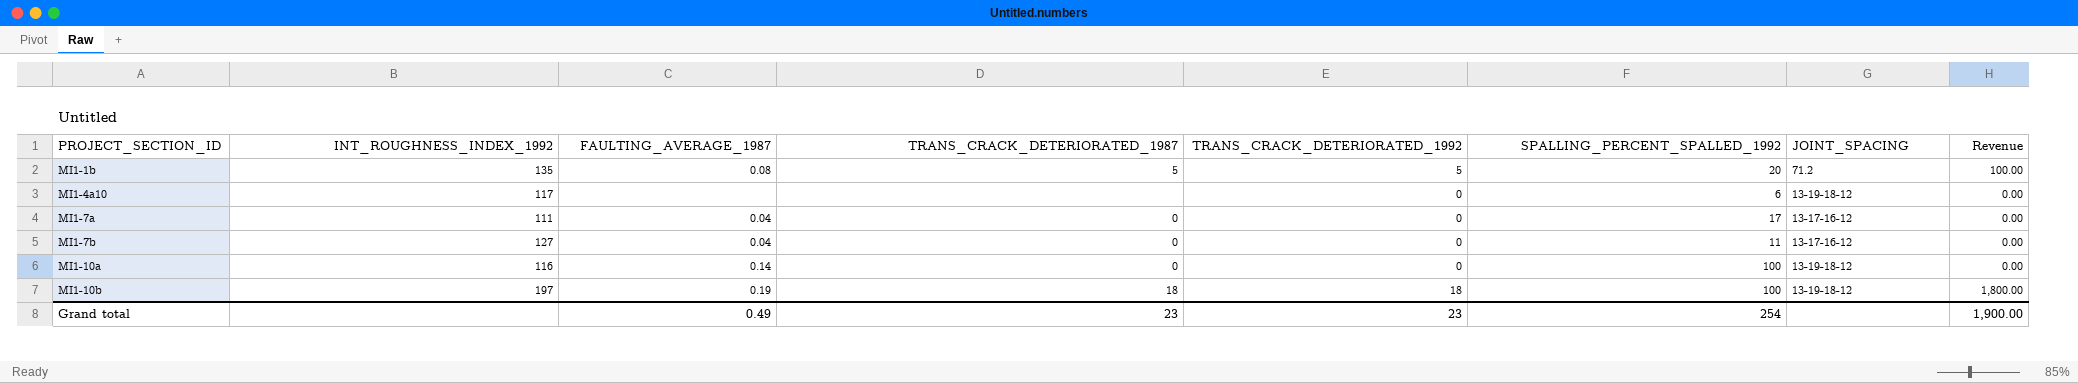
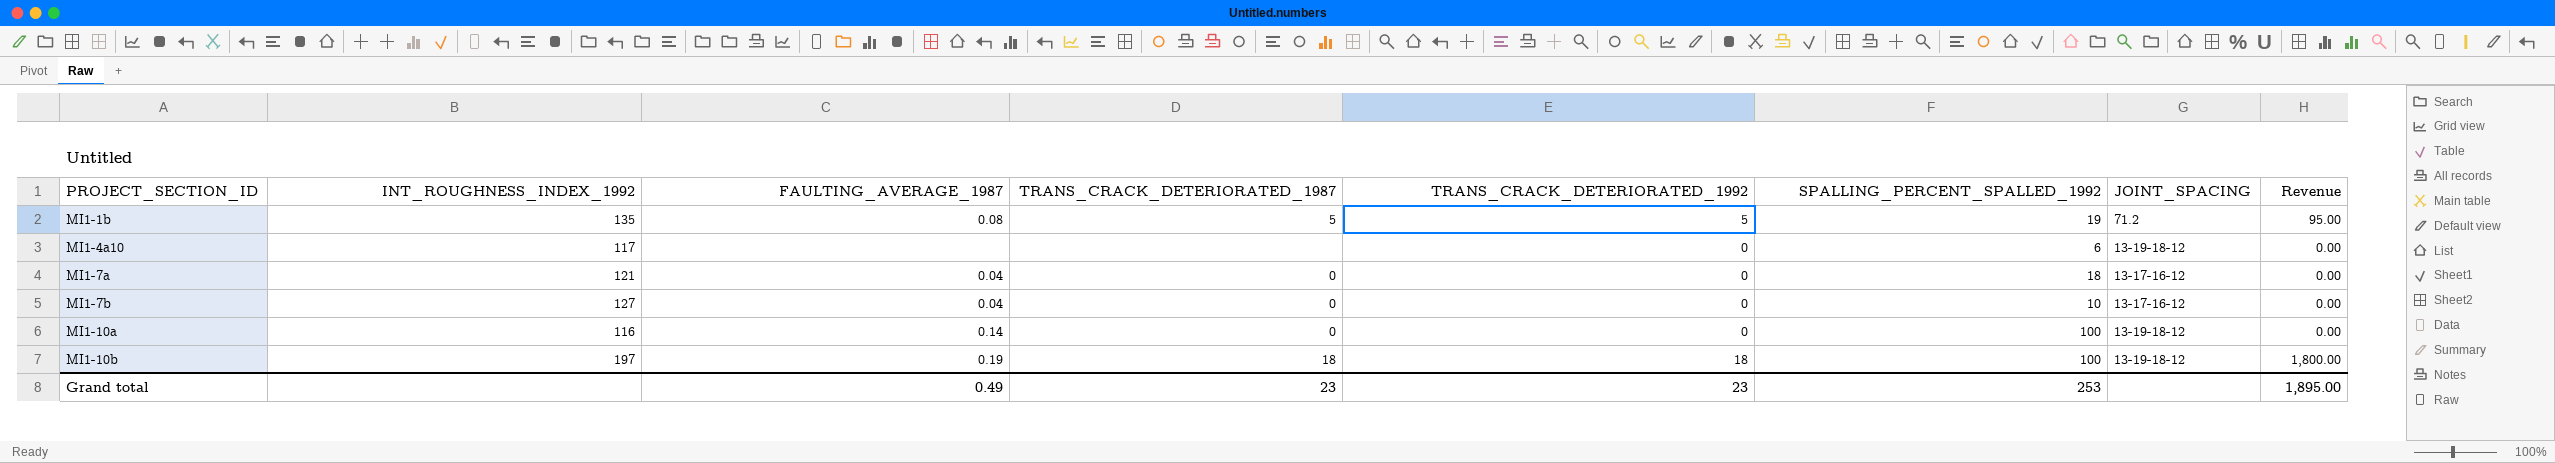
MI1-1b | SPALLING_PERCENT_SPALLED_1992: 20 -> 19
MI1-1b | Revenue: 100.00 -> 95.00
MI1-7a | INT_ROUGHNESS_INDEX_1992: 111 -> 121
MI1-7a | SPALLING_PERCENT_SPALLED_1992: 17 -> 18
MI1-7b | SPALLING_PERCENT_SPALLED_1992: 11 -> 10
Grand total | SPALLING_PERCENT_SPALLED_1992: 254 -> 253
Grand total | Revenue: 1,900.00 -> 1,895.00

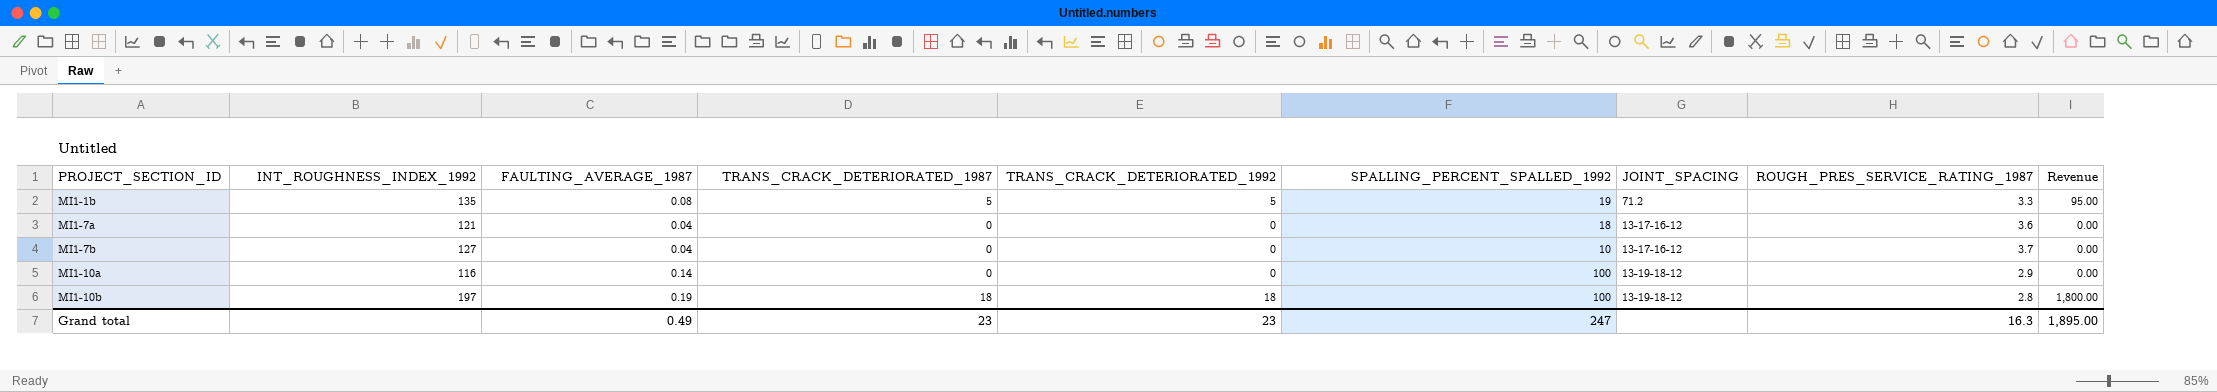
column ROUGH_PRES_SERVICE_RATING_1987 | position: none -> 8
row MI1-4a10: 117 | none | none | 0 | 6 | 13-19-18-12 | 0.00 -> none
Grand total | SPALLING_PERCENT_SPALLED_1992: 253 -> 247

